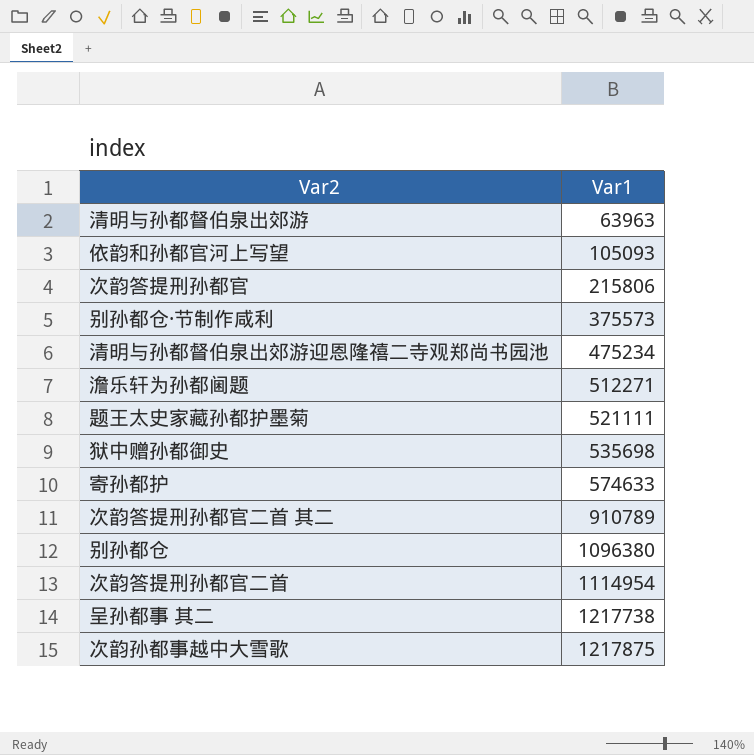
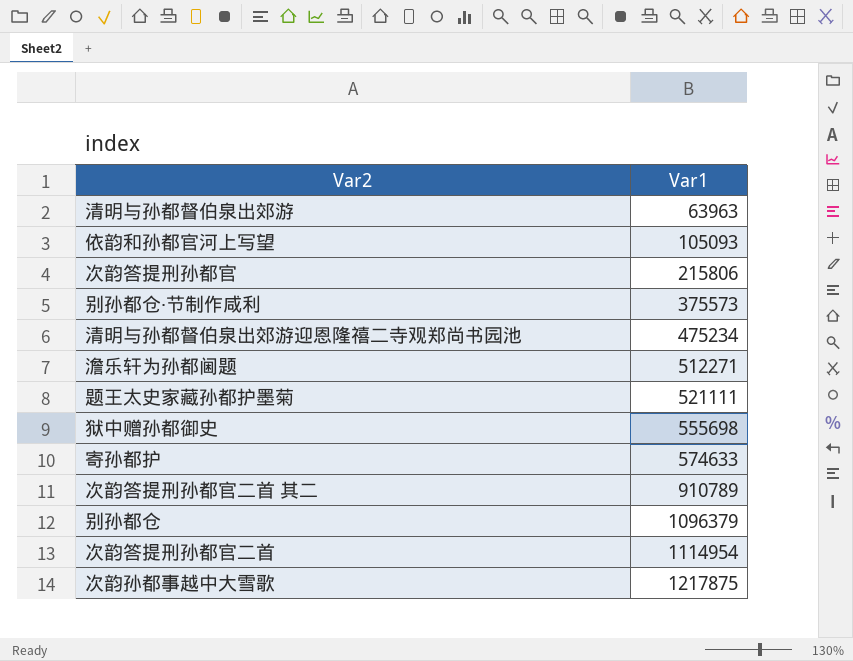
row 呈孙都事 其二: 1217738 -> none
狱中赠孙都御史 | Var1: 535698 -> 555698
别孙都仓 | Var1: 1096380 -> 1096379

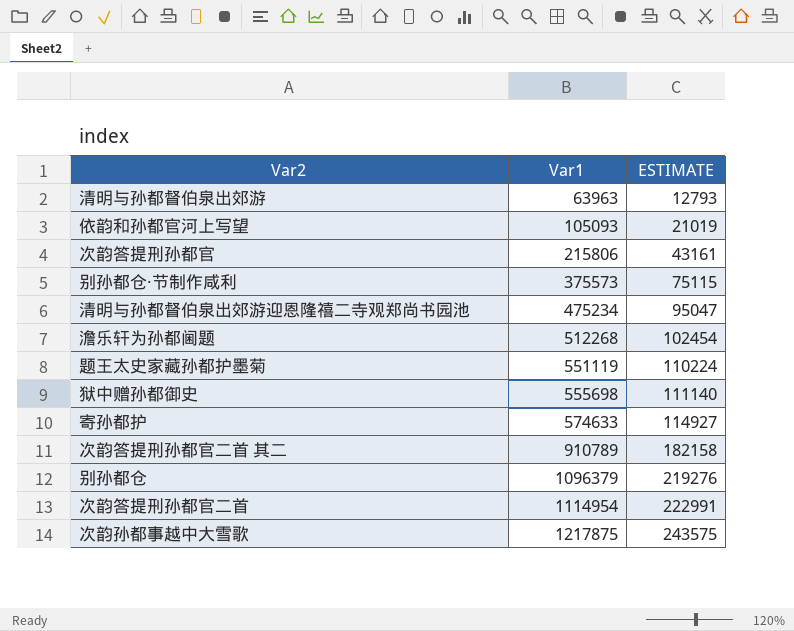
column ESTIMATE | formula: none -> [Var1] * 0.2
澹乐轩为孙都阃题 | Var1: 512271 -> 512268
题王太史家藏孙都护墨菊 | Var1: 521111 -> 551119

